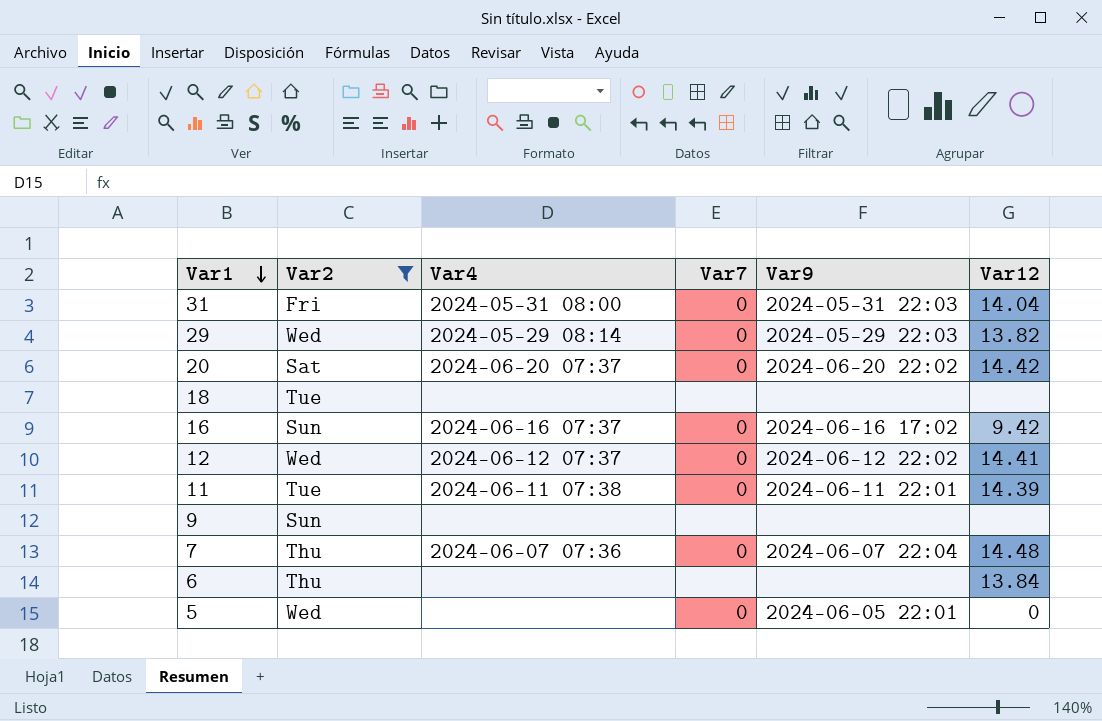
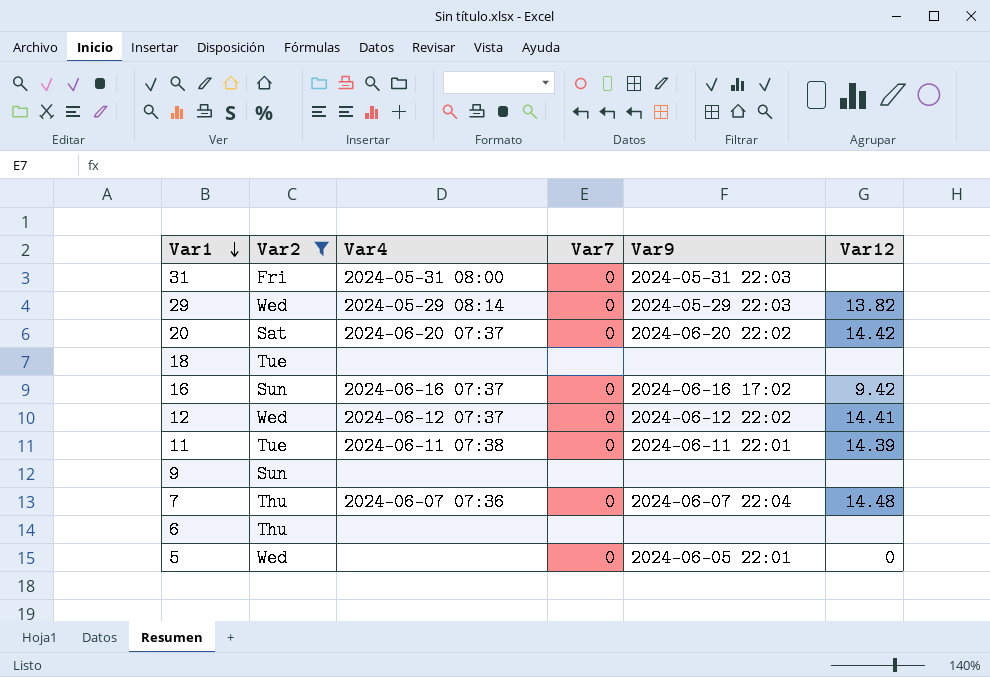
31 | Var12: 14.04 -> none
6 | Var12: 13.84 -> none

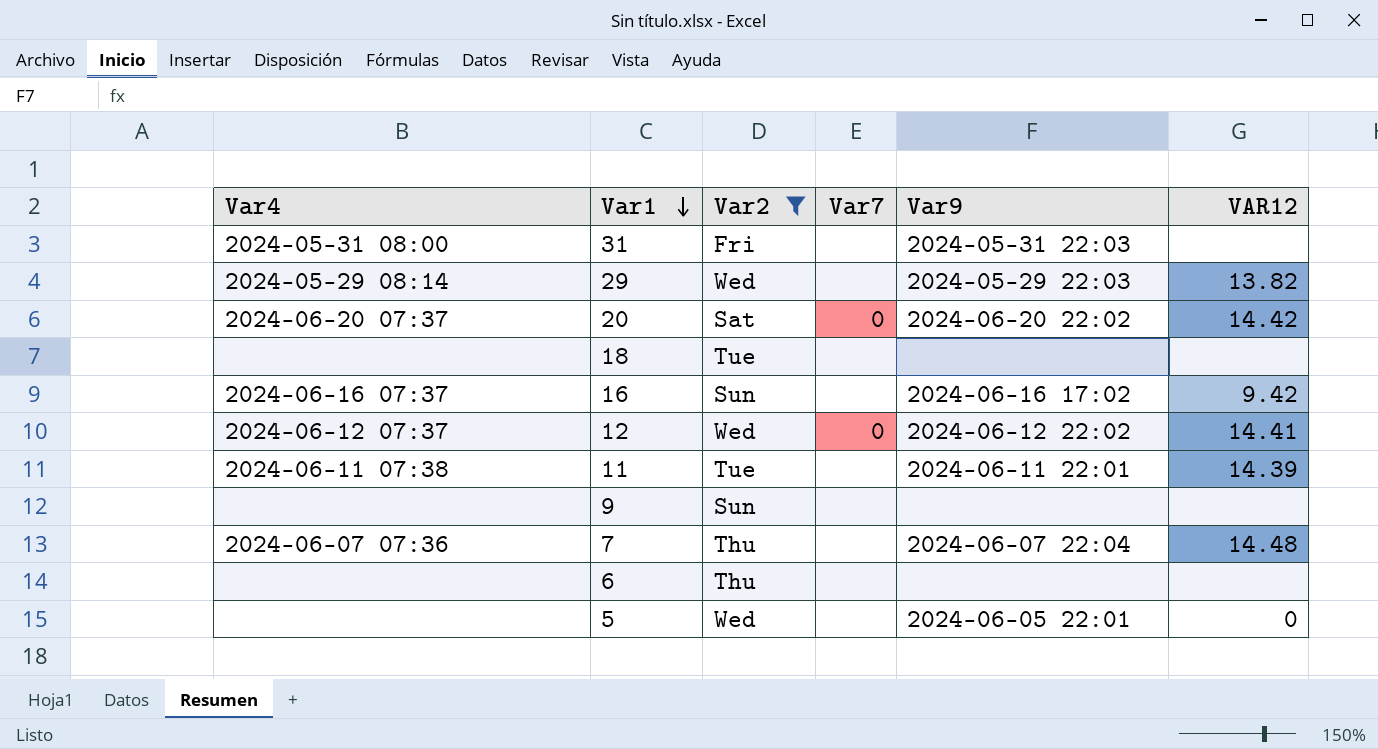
column Var4 | position: 3 -> 1
column name: Var12 -> VAR12
31 | Var7: 0 -> none
29 | Var7: 0 -> none
16 | Var7: 0 -> none
11 | Var7: 0 -> none
7 | Var7: 0 -> none
5 | Var7: 0 -> none

